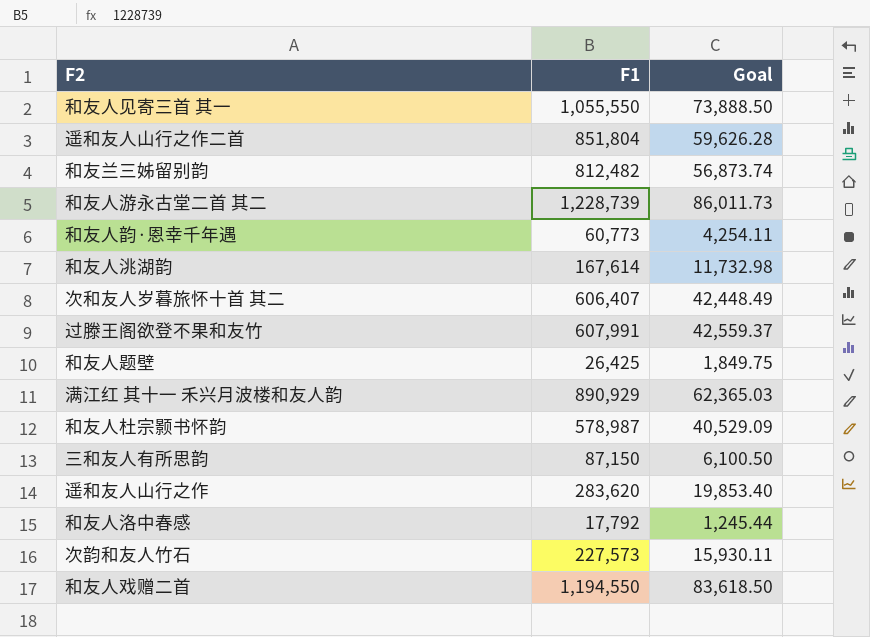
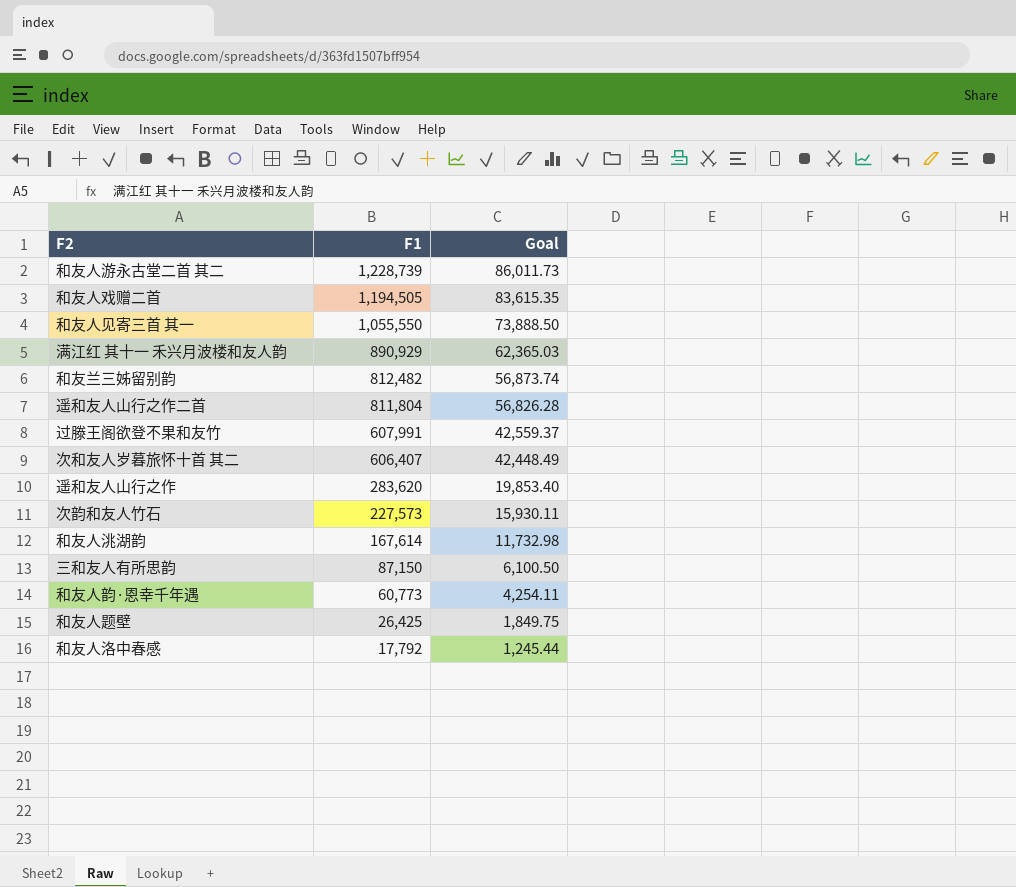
row order: none -> F1 descending
row 和友人杜宗颢书怀韵: 578,987 | 40,529.09 -> none
和友人戏赠二首 | F1: 1,194,550 -> 1,194,505
和友人戏赠二首 | Goal: 83,618.50 -> 83,615.35
遥和友人山行之作二首 | F1: 851,804 -> 811,804
遥和友人山行之作二首 | Goal: 59,626.28 -> 56,826.28

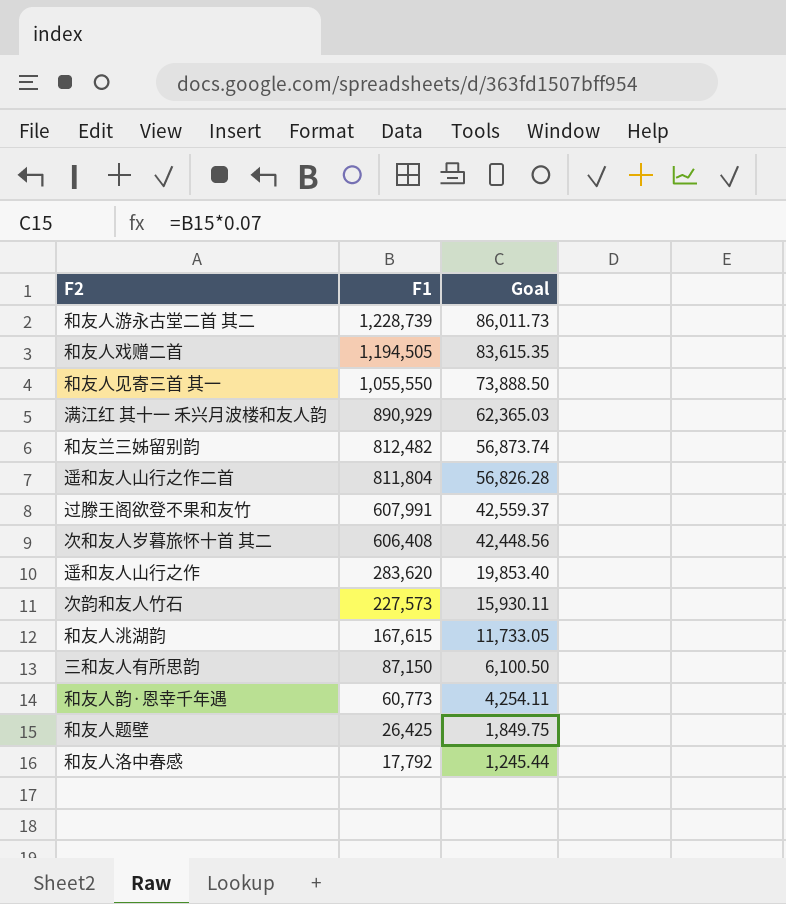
次和友人岁暮旅怀十首 其二 | F1: 606,407 -> 606,408
次和友人岁暮旅怀十首 其二 | Goal: 42,448.49 -> 42,448.56
和友人洮湖韵 | F1: 167,614 -> 167,615
和友人洮湖韵 | Goal: 11,732.98 -> 11,733.05

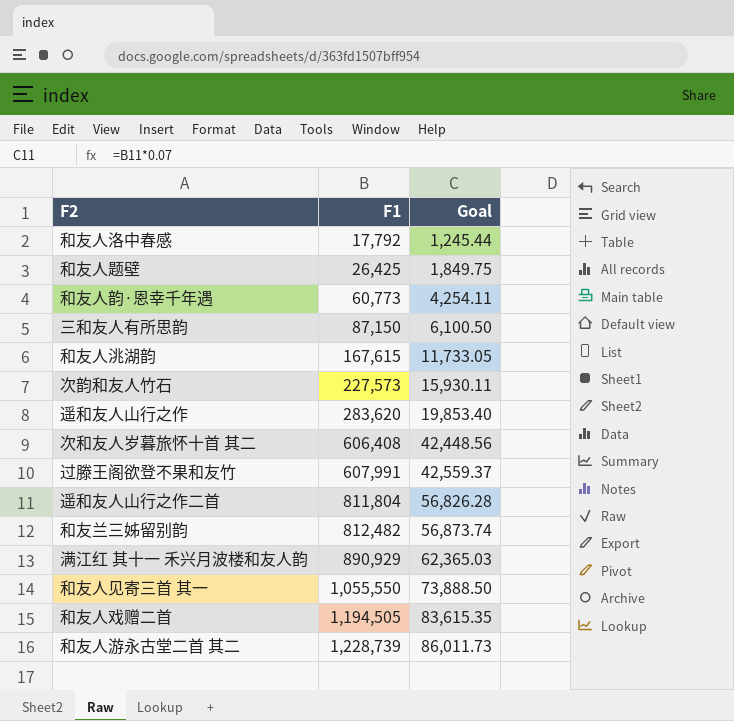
row order: F1 descending -> F1 ascending

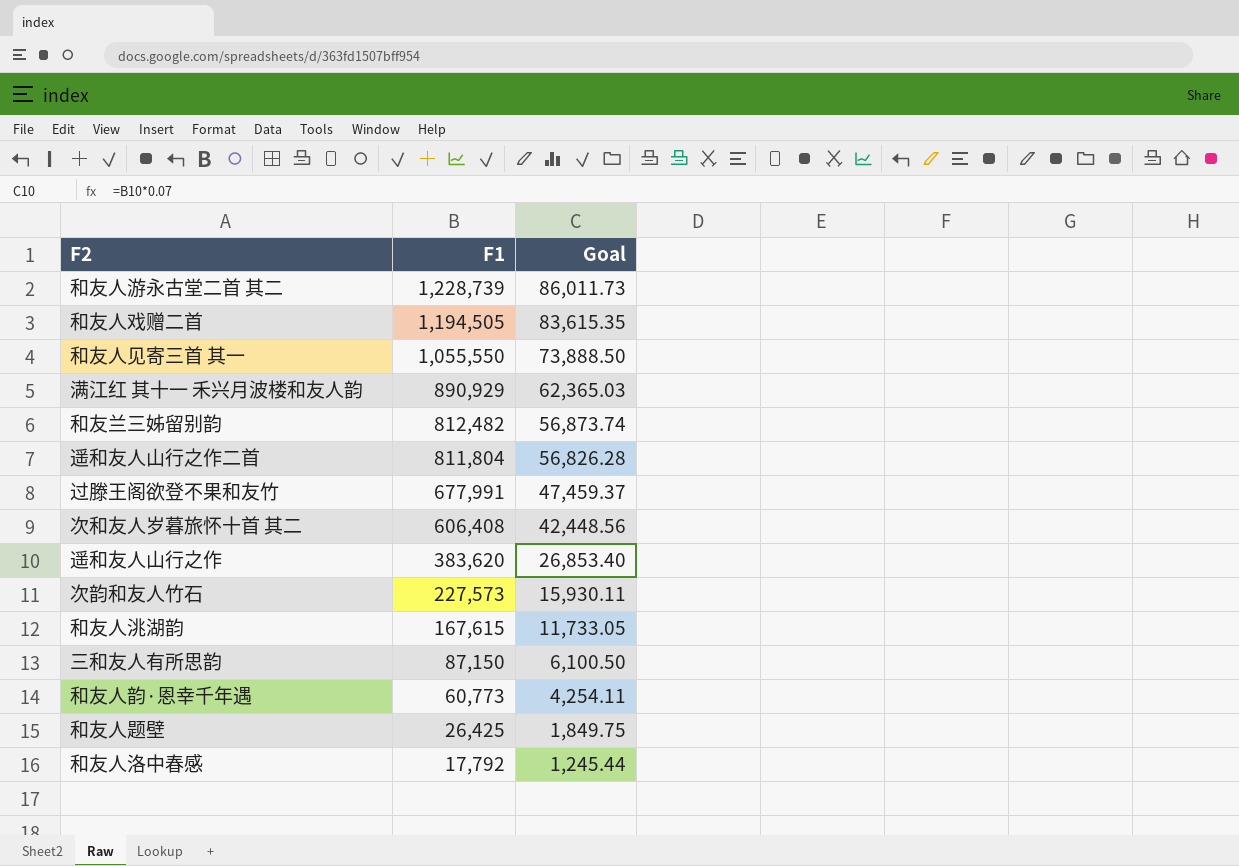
row order: F1 ascending -> F1 descending
过滕王阁欲登不果和友竹 | F1: 607,991 -> 677,991
过滕王阁欲登不果和友竹 | Goal: 42,559.37 -> 47,459.37
遥和友人山行之作 | F1: 283,620 -> 383,620
遥和友人山行之作 | Goal: 19,853.40 -> 26,853.40

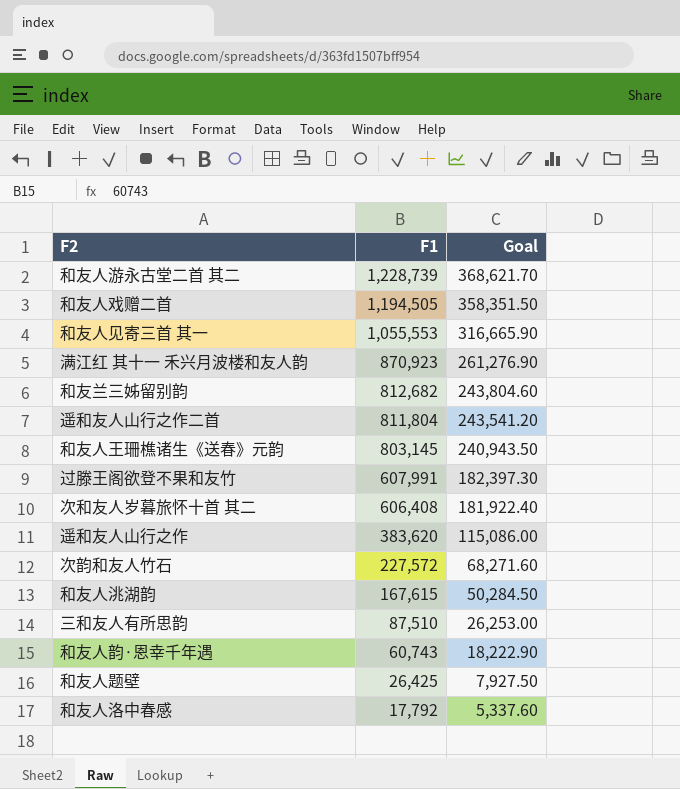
column Goal | formula: [F1] * 0.07 -> [F1] * 0.3
和友人见寄三首 其一 | F1: 1,055,550 -> 1,055,553
满江红 其十一 禾兴月波楼和友人韵 | F1: 890,929 -> 870,923
和友兰三姊留别韵 | F1: 812,482 -> 812,682
row 和友人王珊樵诸生《送春》元韵: none -> 803,145 | 240,943.50
过滕王阁欲登不果和友竹 | F1: 677,991 -> 607,991
次韵和友人竹石 | F1: 227,573 -> 227,572
三和友人有所思韵 | F1: 87,150 -> 87,510
和友人韵·恩幸千年遇 | F1: 60,773 -> 60,743

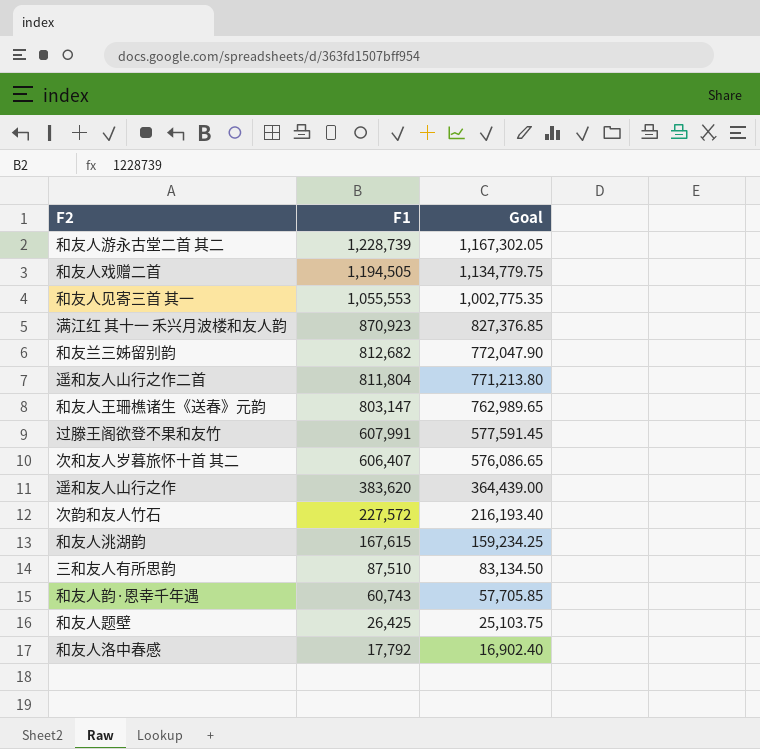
column Goal | formula: [F1] * 0.3 -> [F1] * 0.95
和友人王珊樵诸生《送春》元韵 | F1: 803,145 -> 803,147
次和友人岁暮旅怀十首 其二 | F1: 606,408 -> 606,407

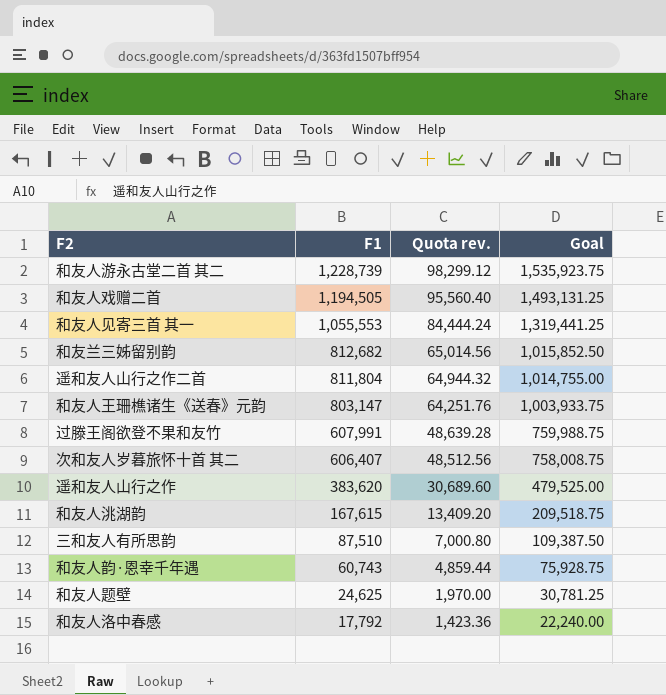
column Quota rev. | formula: none -> [F1] * 0.08
column Goal | formula: [F1] * 0.95 -> [F1] * 1.25
row 满江红 其十一 禾兴月波楼和友人韵: 870,923 | 827,376.85 -> none
row 次韵和友人竹石: 227,572 | 216,193.40 -> none
和友人题壁 | F1: 26,425 -> 24,625

